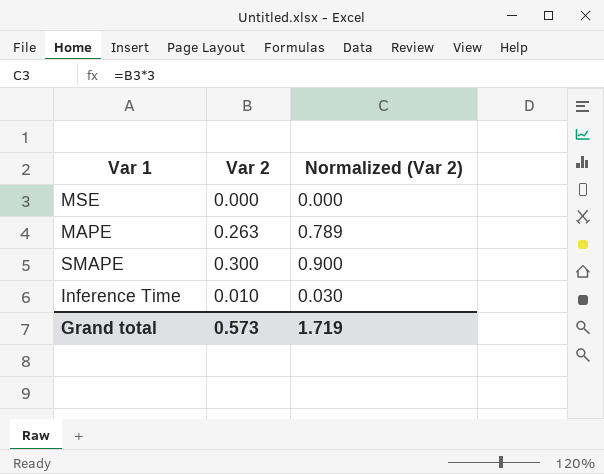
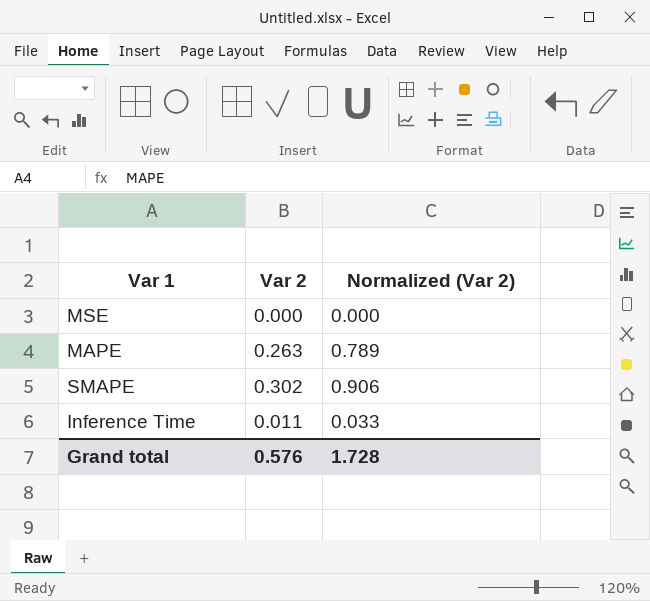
SMAPE | Var 2: 0.300 -> 0.302
SMAPE | Normalized (Var 2): 0.900 -> 0.906
Inference Time | Var 2: 0.010 -> 0.011
Inference Time | Normalized (Var 2): 0.030 -> 0.033
Grand total | Var 2: 0.573 -> 0.576
Grand total | Normalized (Var 2): 1.719 -> 1.728

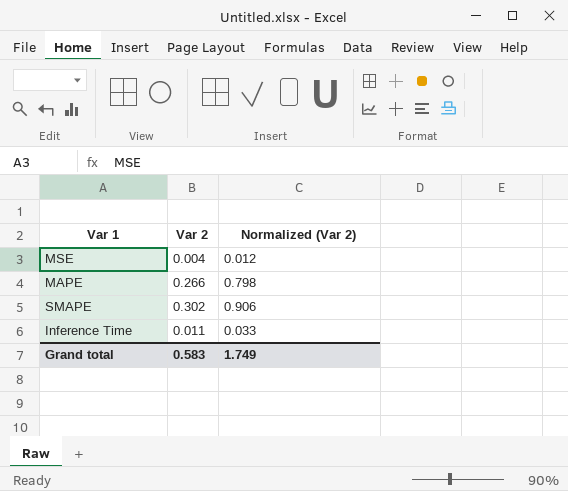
MSE | Var 2: 0.000 -> 0.004
MSE | Normalized (Var 2): 0.000 -> 0.012
MAPE | Var 2: 0.263 -> 0.266
MAPE | Normalized (Var 2): 0.789 -> 0.798
Grand total | Var 2: 0.576 -> 0.583
Grand total | Normalized (Var 2): 1.728 -> 1.749

